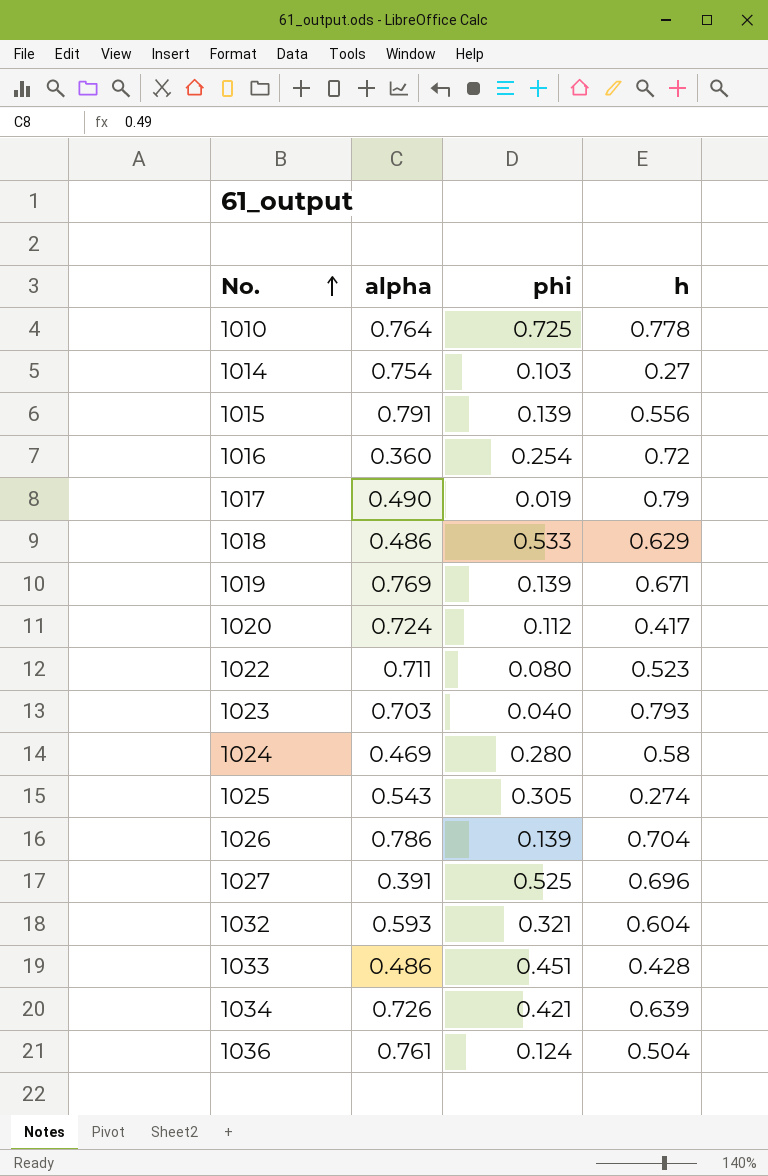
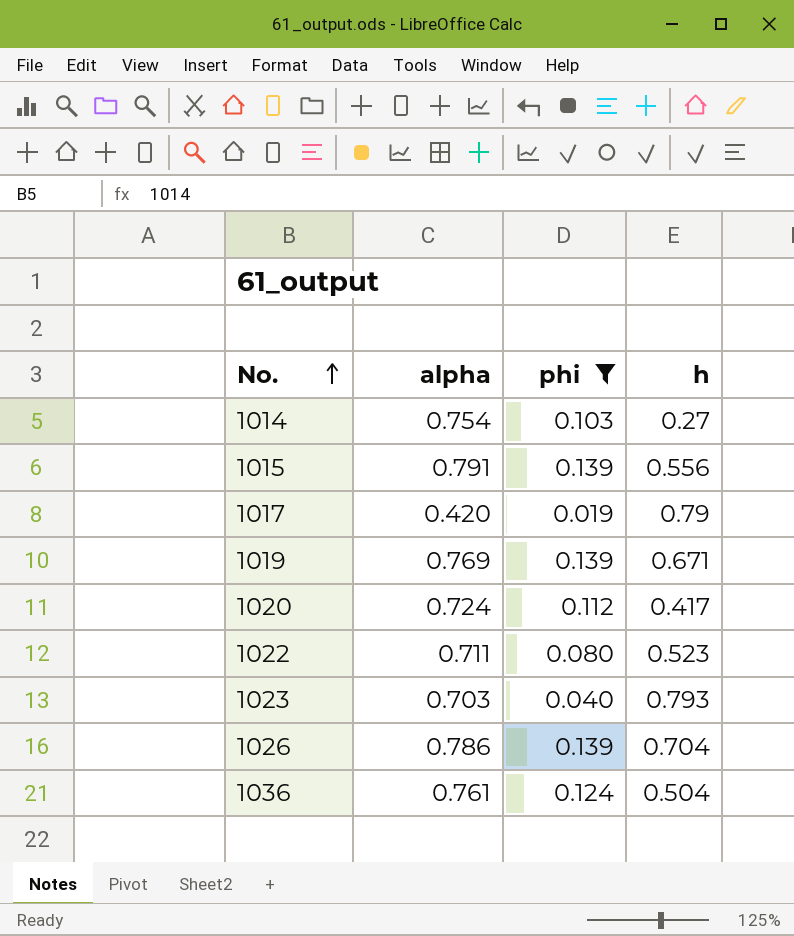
filter: none -> phi <= 0.139
1017 | alpha: 0.490 -> 0.420

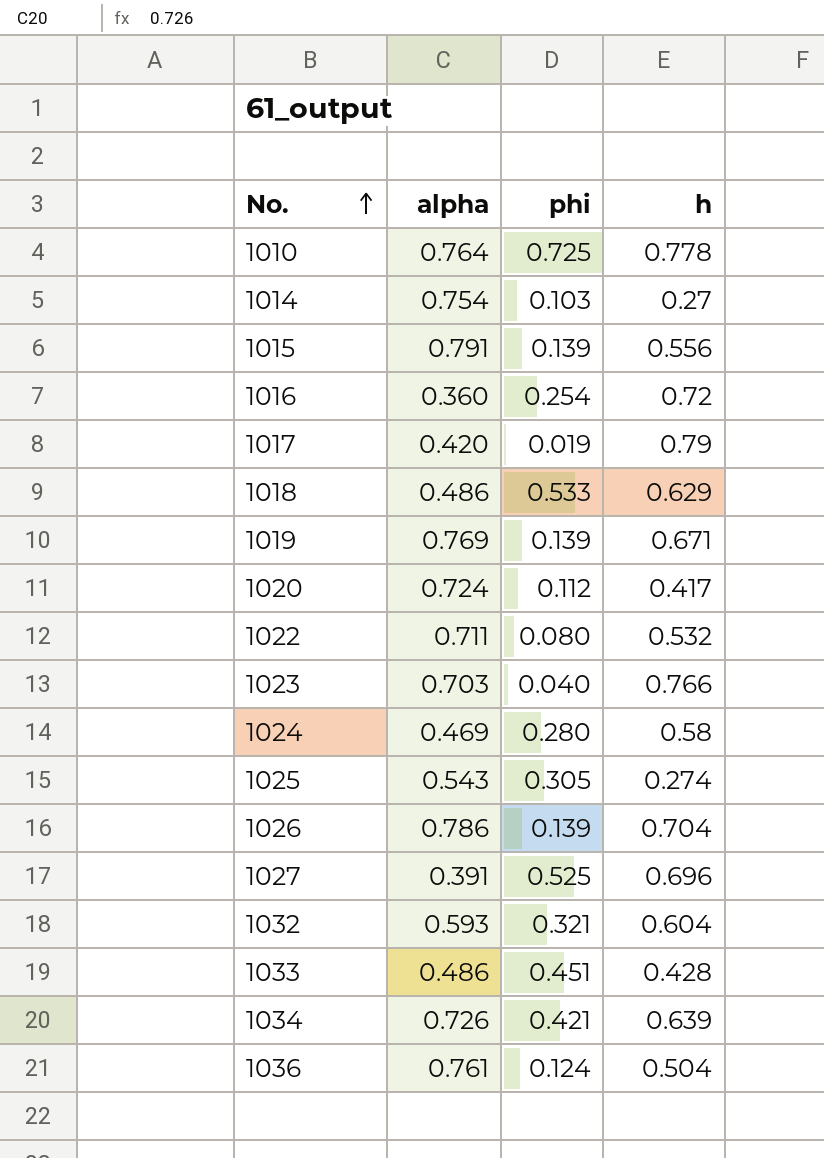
filter: phi <= 0.139 -> none
1022 | h: 0.523 -> 0.532
1023 | h: 0.793 -> 0.766

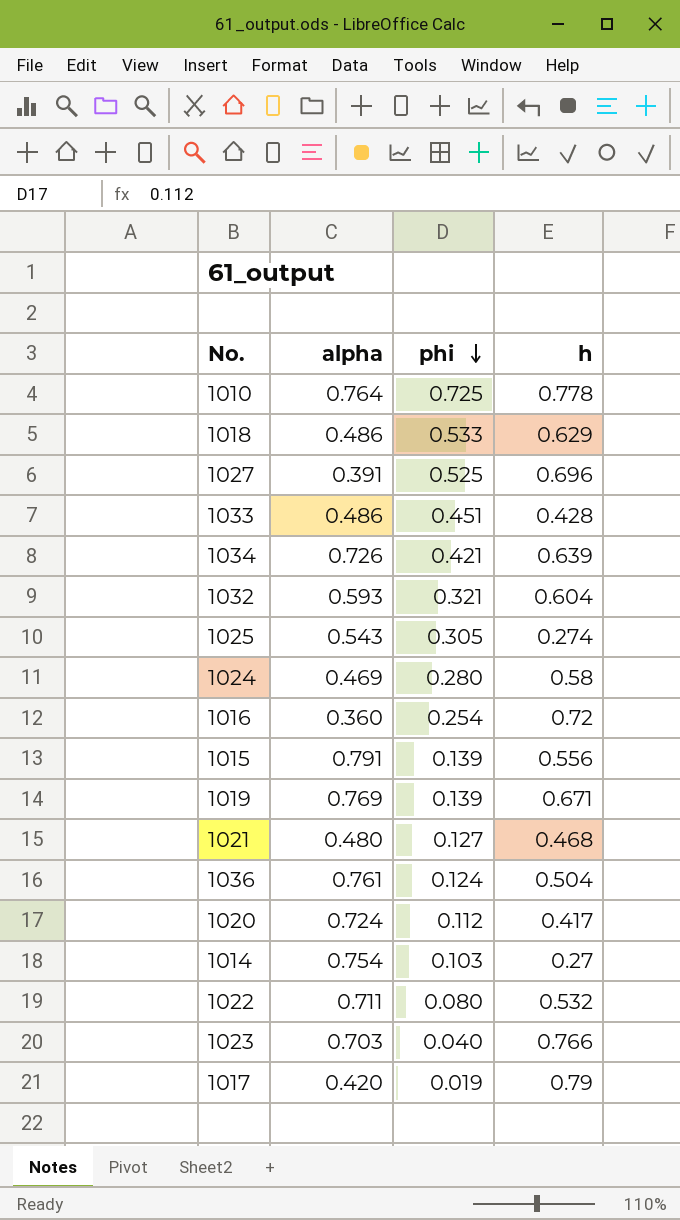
row order: No. ascending -> phi descending
row 1026: 0.786 | 0.139 | 0.704 -> none
row 1021: none -> 0.480 | 0.127 | 0.468

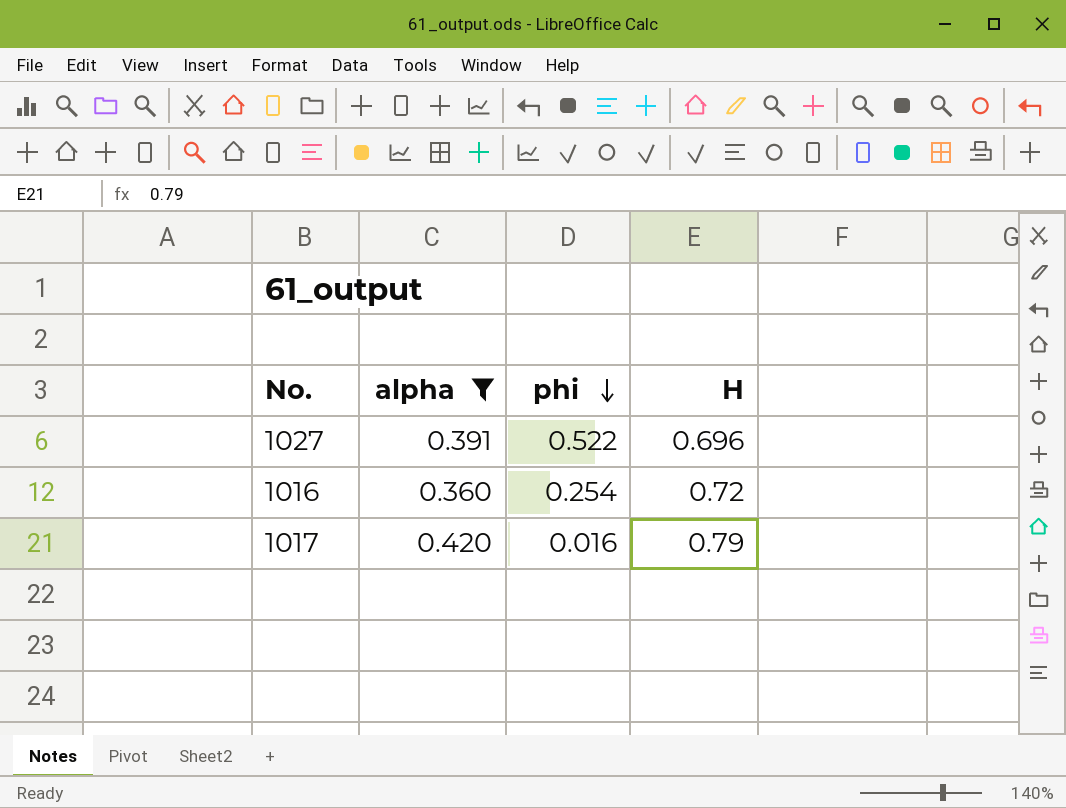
filter: none -> alpha <= 0.420
column name: h -> H
1027 | phi: 0.525 -> 0.522
1017 | phi: 0.019 -> 0.016

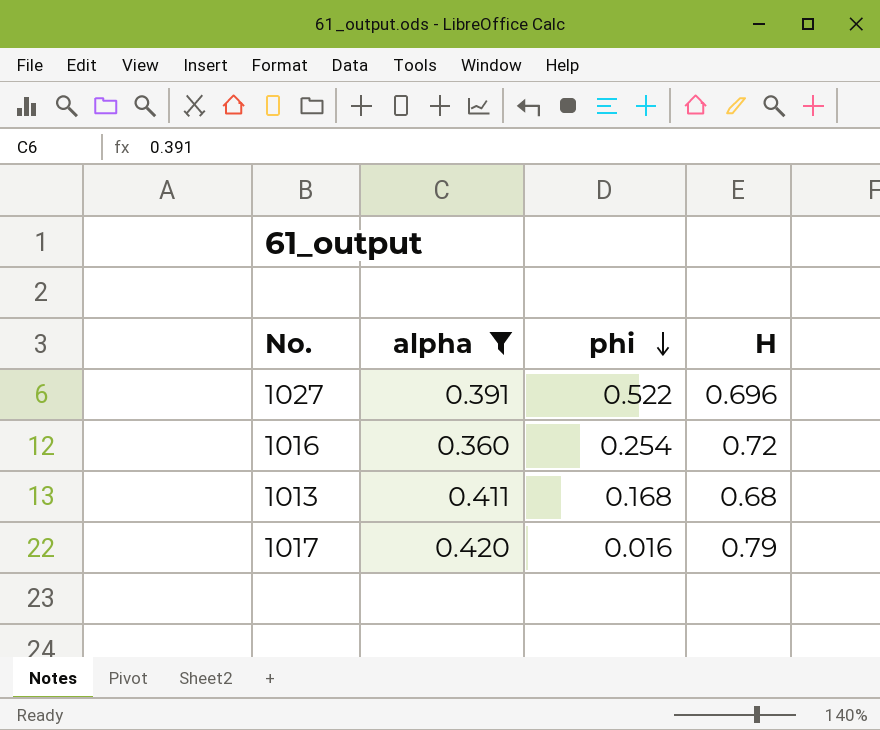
row 1013: none -> 0.411 | 0.168 | 0.68

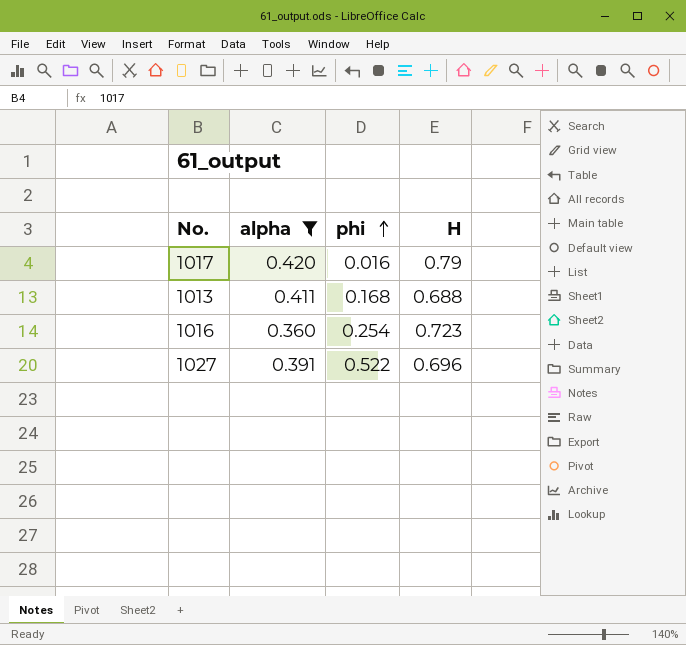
row order: phi descending -> phi ascending
1013 | H: 0.68 -> 0.688
1016 | H: 0.72 -> 0.723

